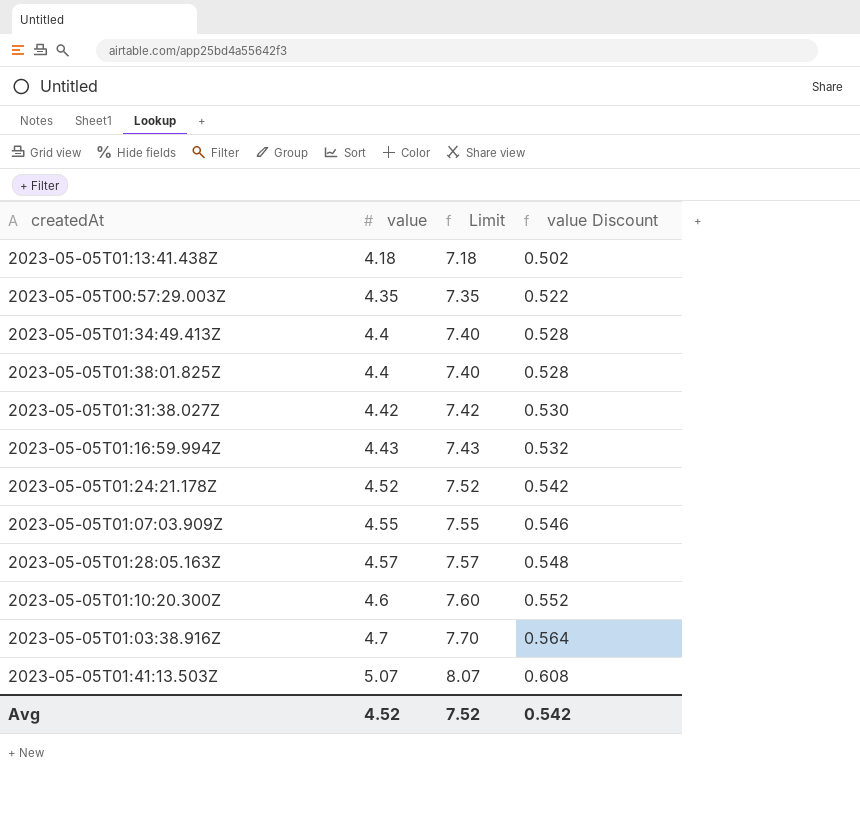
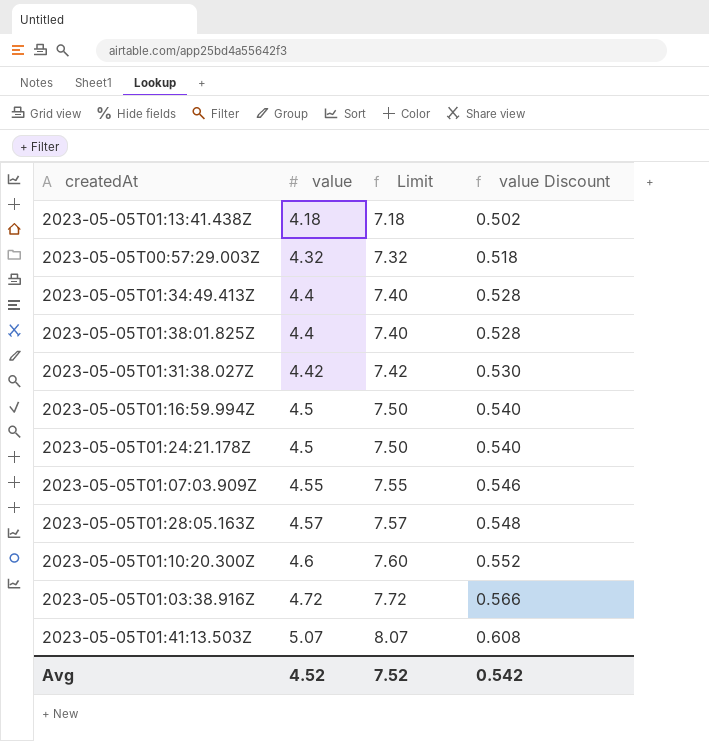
2023-05-05T00:57:29.003Z | value: 4.35 -> 4.32
2023-05-05T00:57:29.003Z | Limit: 7.35 -> 7.32
2023-05-05T00:57:29.003Z | value Discount: 0.522 -> 0.518
2023-05-05T01:16:59.994Z | value: 4.43 -> 4.5
2023-05-05T01:16:59.994Z | Limit: 7.43 -> 7.50
2023-05-05T01:16:59.994Z | value Discount: 0.532 -> 0.540
2023-05-05T01:24:21.178Z | value: 4.52 -> 4.5
2023-05-05T01:24:21.178Z | Limit: 7.52 -> 7.50
2023-05-05T01:24:21.178Z | value Discount: 0.542 -> 0.540
2023-05-05T01:03:38.916Z | value: 4.7 -> 4.72
2023-05-05T01:03:38.916Z | Limit: 7.70 -> 7.72
2023-05-05T01:03:38.916Z | value Discount: 0.564 -> 0.566

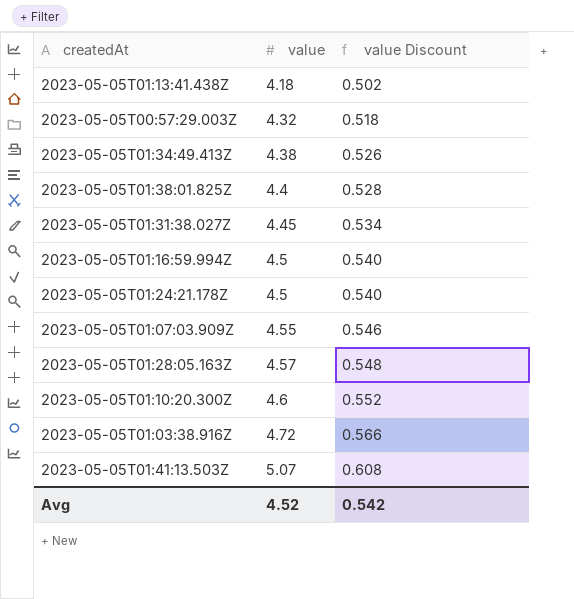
column Limit | formula: [value] + 3 -> none
2023-05-05T01:34:49.413Z | value: 4.4 -> 4.38
2023-05-05T01:34:49.413Z | value Discount: 0.528 -> 0.526
2023-05-05T01:31:38.027Z | value: 4.42 -> 4.45
2023-05-05T01:31:38.027Z | value Discount: 0.530 -> 0.534

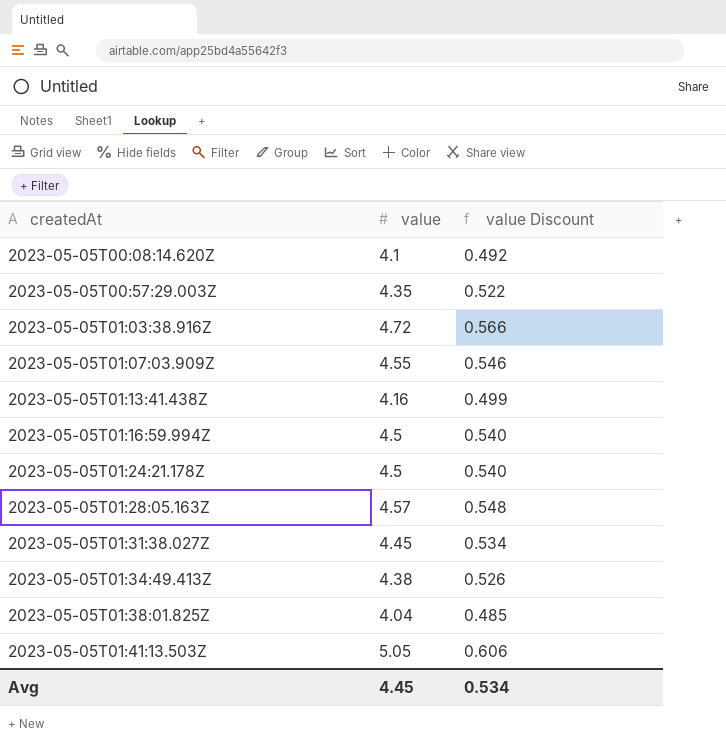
row order: value ascending -> createdAt ascending
row 2023-05-05T01:10:20.300Z: 4.6 | 0.552 -> none
row 2023-05-05T00:08:14.620Z: none -> 4.1 | 0.492
2023-05-05T00:57:29.003Z | value: 4.32 -> 4.35
2023-05-05T00:57:29.003Z | value Discount: 0.518 -> 0.522
2023-05-05T01:13:41.438Z | value: 4.18 -> 4.16
2023-05-05T01:13:41.438Z | value Discount: 0.502 -> 0.499
2023-05-05T01:38:01.825Z | value: 4.4 -> 4.04
2023-05-05T01:38:01.825Z | value Discount: 0.528 -> 0.485
2023-05-05T01:41:13.503Z | value: 5.07 -> 5.05
2023-05-05T01:41:13.503Z | value Discount: 0.608 -> 0.606
Avg | value: 4.52 -> 4.45
Avg | value Discount: 0.542 -> 0.534

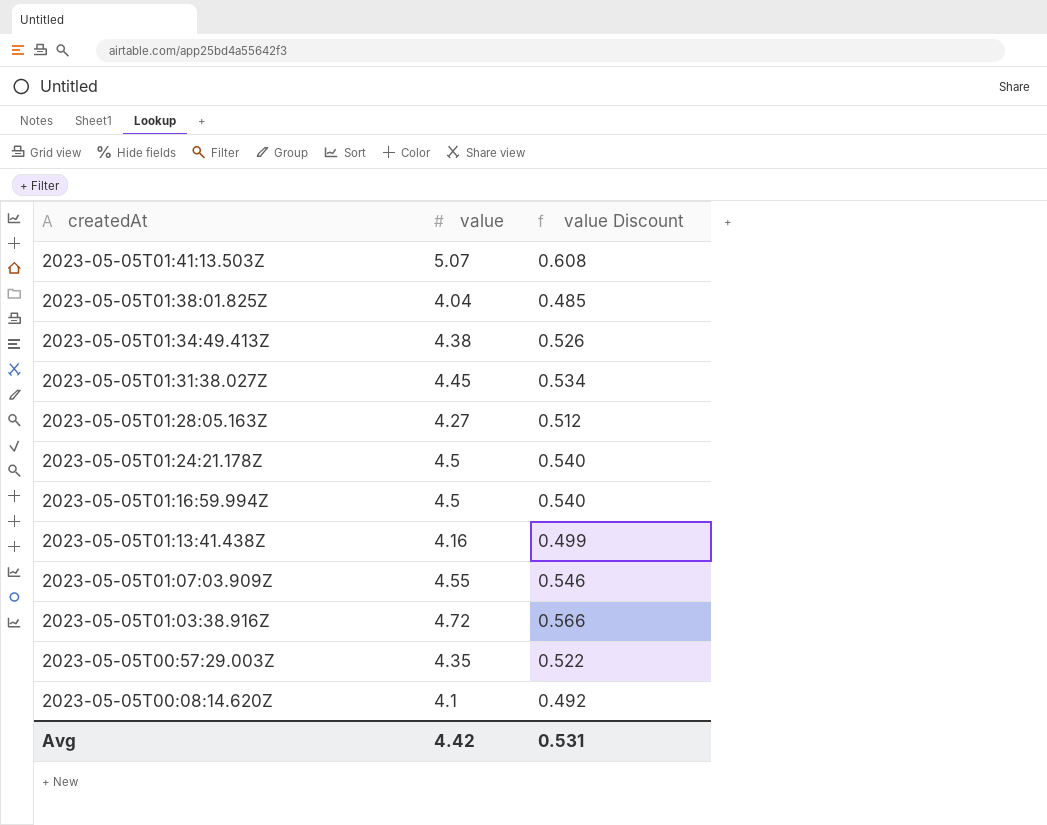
row order: createdAt ascending -> createdAt descending
2023-05-05T01:41:13.503Z | value: 5.05 -> 5.07
2023-05-05T01:41:13.503Z | value Discount: 0.606 -> 0.608
2023-05-05T01:28:05.163Z | value: 4.57 -> 4.27
2023-05-05T01:28:05.163Z | value Discount: 0.548 -> 0.512
Avg | value: 4.45 -> 4.42
Avg | value Discount: 0.534 -> 0.531

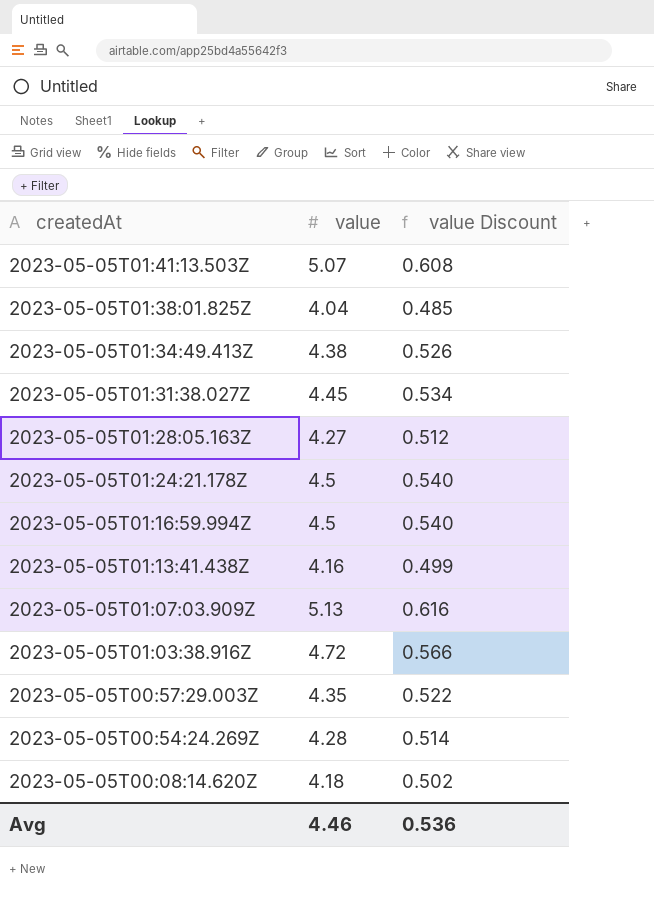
2023-05-05T01:07:03.909Z | value: 4.55 -> 5.13
2023-05-05T01:07:03.909Z | value Discount: 0.546 -> 0.616
row 2023-05-05T00:54:24.269Z: none -> 4.28 | 0.514
2023-05-05T00:08:14.620Z | value: 4.1 -> 4.18
2023-05-05T00:08:14.620Z | value Discount: 0.492 -> 0.502
Avg | value: 4.42 -> 4.46
Avg | value Discount: 0.531 -> 0.536

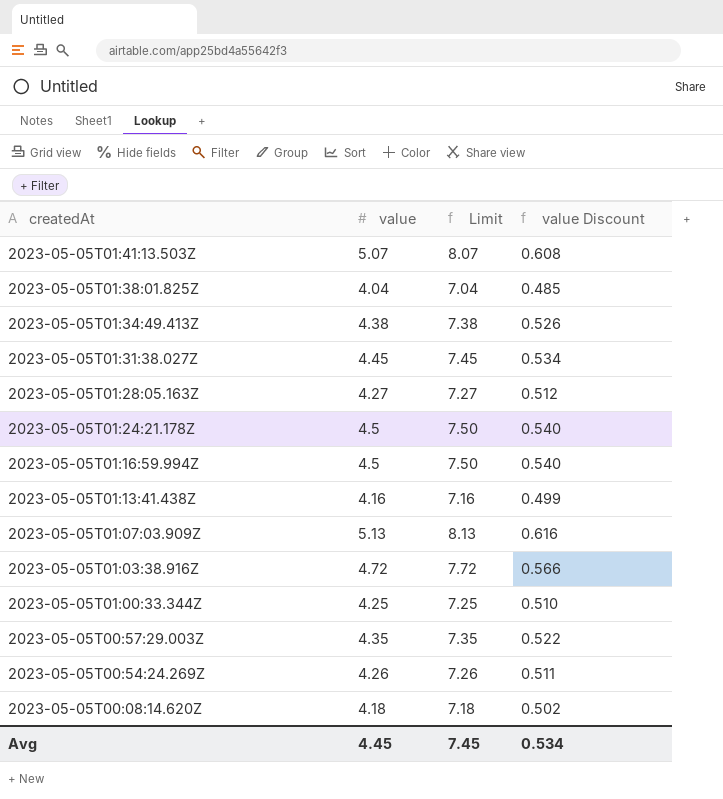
column Limit | formula: none -> [value] + 3
row 2023-05-05T01:00:33.344Z: none -> 4.25 | 7.25 | 0.510
2023-05-05T00:54:24.269Z | value: 4.28 -> 4.26
2023-05-05T00:54:24.269Z | value Discount: 0.514 -> 0.511
Avg | value: 4.46 -> 4.45
Avg | value Discount: 0.536 -> 0.534

